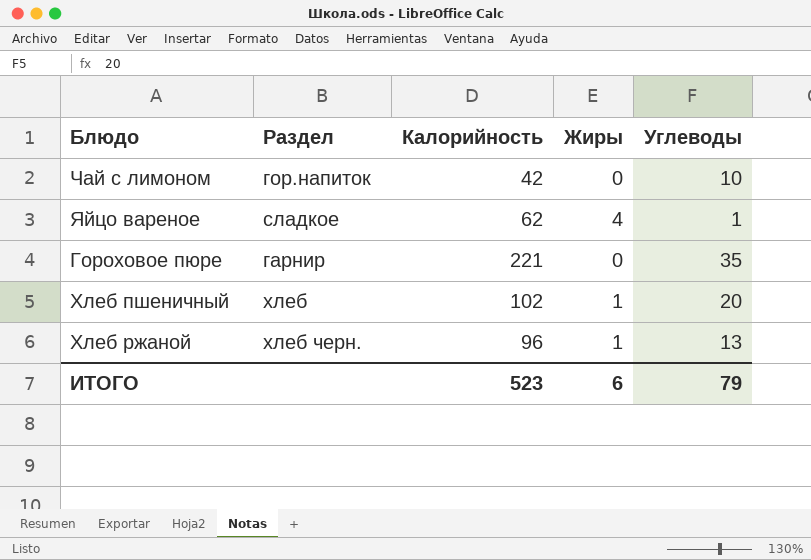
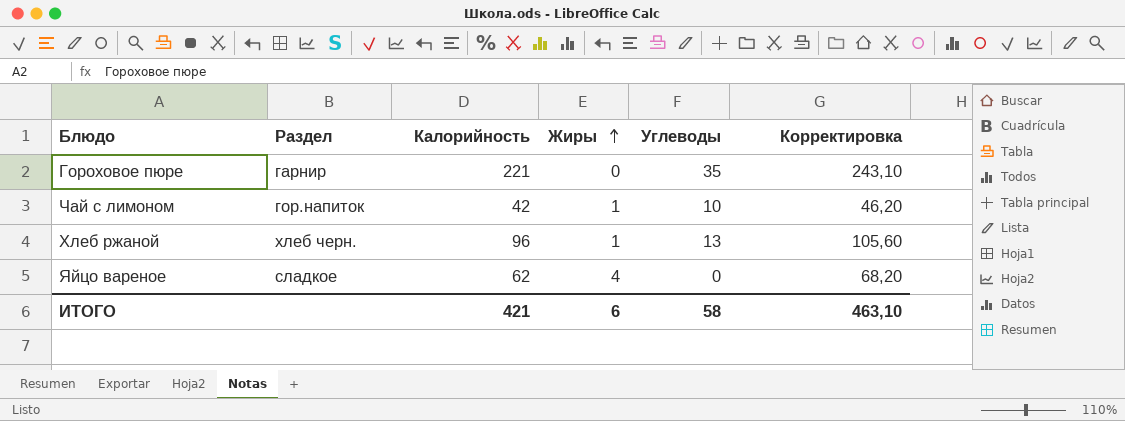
row order: none -> Жиры ascending
column Корректировка | formula: none -> [Калорийность] * 1,1
row Хлеб пшеничный: хлеб | 102 | 1 | 20 -> none
Чай с лимоном | Жиры: 0 -> 1
Яйцо вареное | Углеводы: 1 -> 0
ИТОГО | Калорийность: 523 -> 421
ИТОГО | Углеводы: 79 -> 58

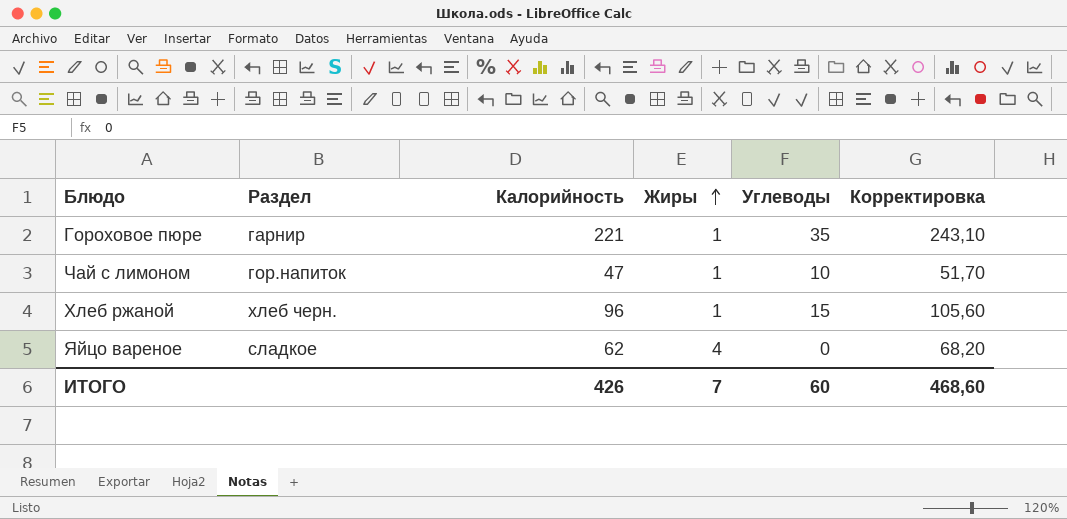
Гороховое пюре | Жиры: 0 -> 1
Чай с лимоном | Калорийность: 42 -> 47
Чай с лимоном | Корректировка: 46,20 -> 51,70
Хлеб ржаной | Углеводы: 13 -> 15
ИТОГО | Калорийность: 421 -> 426
ИТОГО | Жиры: 6 -> 7
ИТОГО | Углеводы: 58 -> 60
ИТОГО | Корректировка: 463,10 -> 468,60

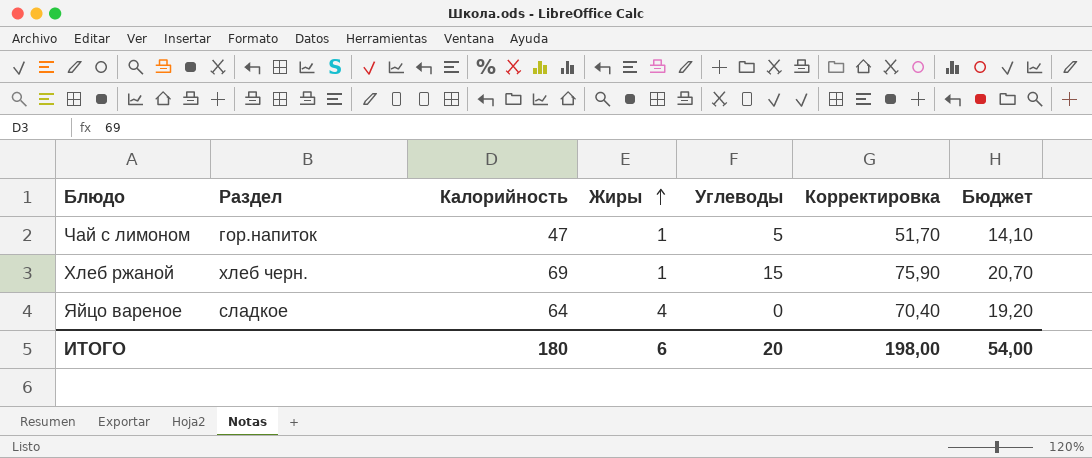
column Бюджет | formula: none -> [Калорийность] * 0,3
row Гороховое пюре: гарнир | 221 | 1 | 35 | 243,10 -> none
Чай с лимоном | Углеводы: 10 -> 5
Хлеб ржаной | Калорийность: 96 -> 69
Хлеб ржаной | Корректировка: 105,60 -> 75,90
Яйцо вареное | Калорийность: 62 -> 64
Яйцо вареное | Корректировка: 68,20 -> 70,40
ИТОГО | Калорийность: 426 -> 180
ИТОГО | Жиры: 7 -> 6
ИТОГО | Углеводы: 60 -> 20
ИТОГО | Корректировка: 468,60 -> 198,00

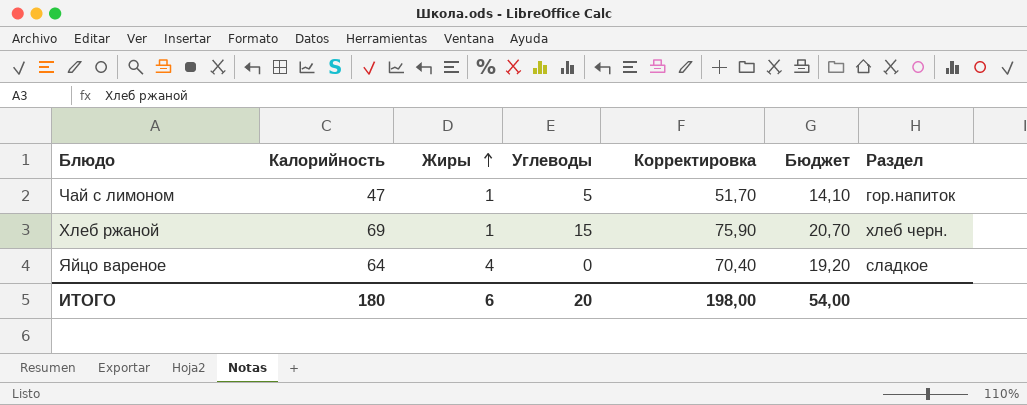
column Раздел | position: 2 -> 7

